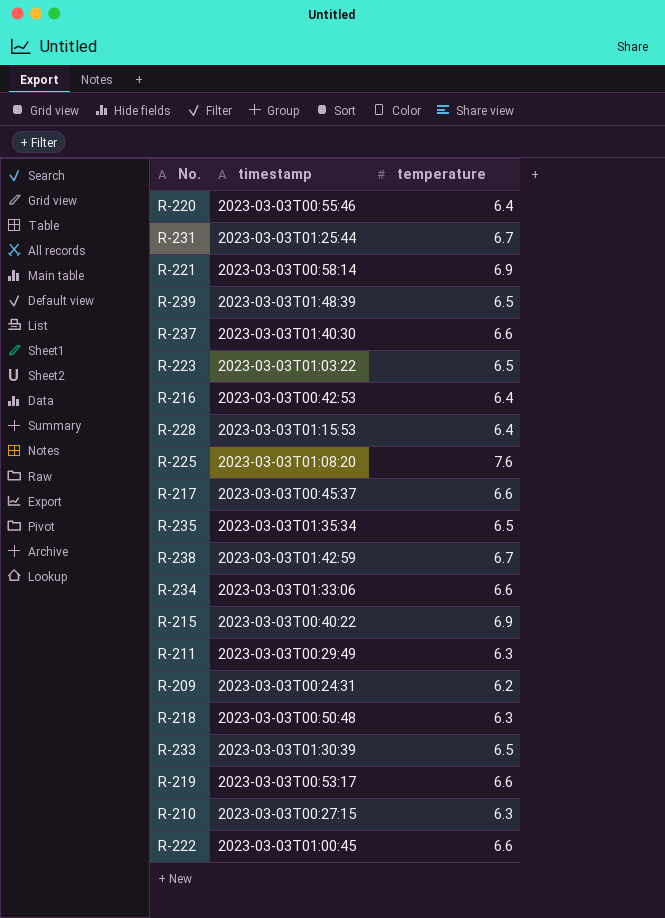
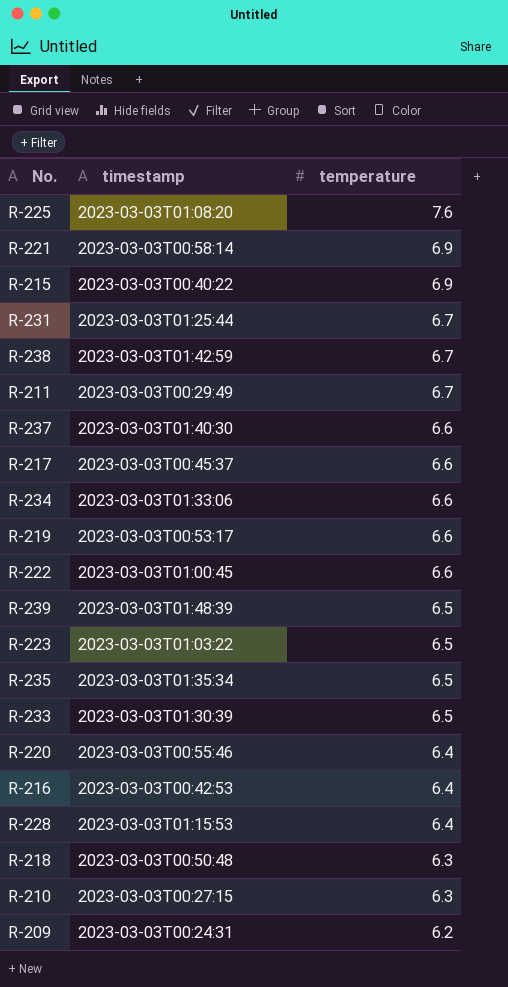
row order: none -> temperature descending
R-211 | temperature: 6.3 -> 6.7

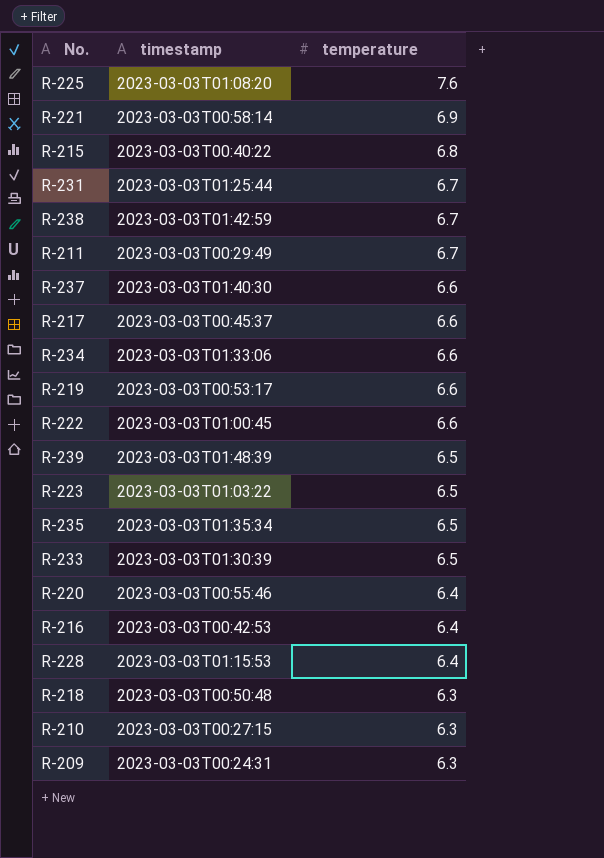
R-215 | temperature: 6.9 -> 6.8
R-209 | temperature: 6.2 -> 6.3

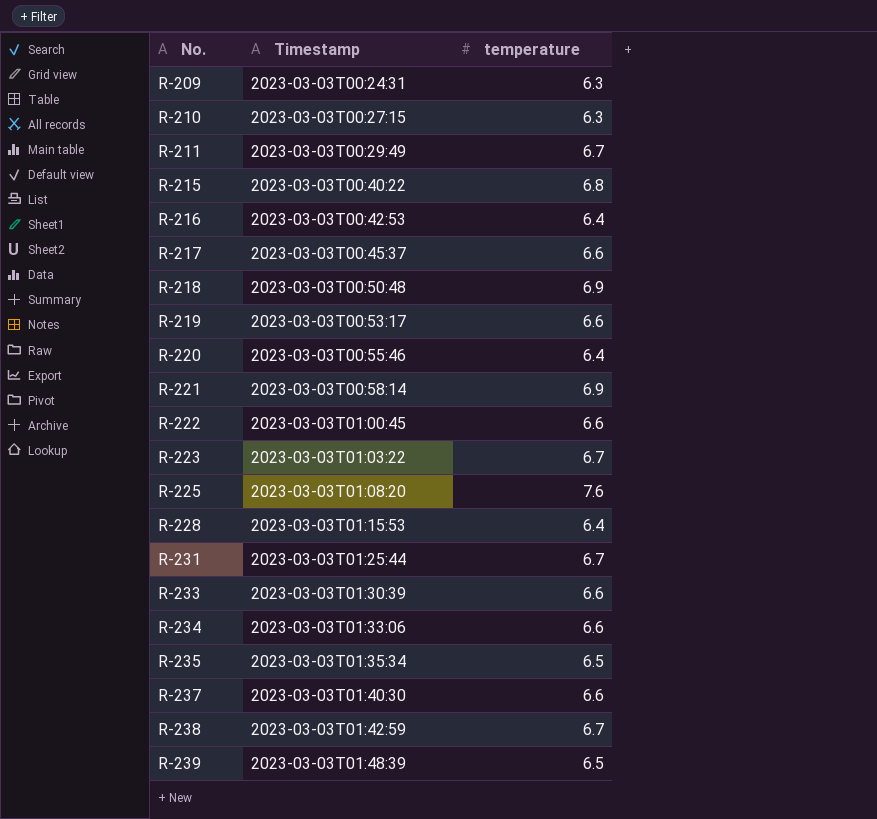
row order: temperature descending -> No. ascending
column name: timestamp -> Timestamp
R-218 | temperature: 6.3 -> 6.9
R-223 | temperature: 6.5 -> 6.7
R-233 | temperature: 6.5 -> 6.6

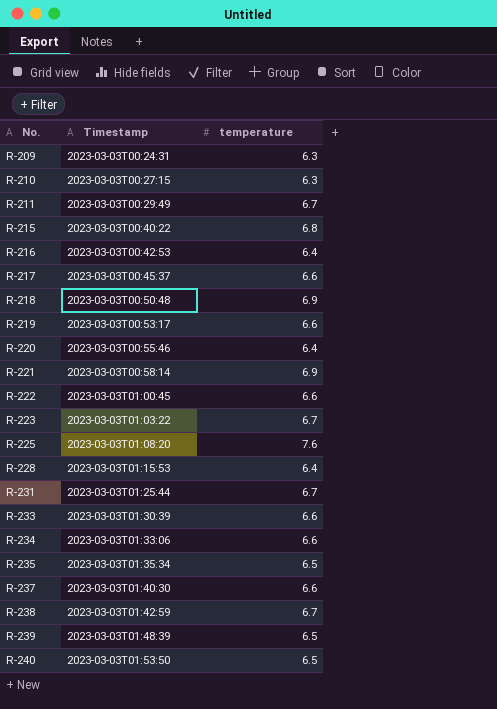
row R-240: none -> 2023-03-03T01:53:50 | 6.5

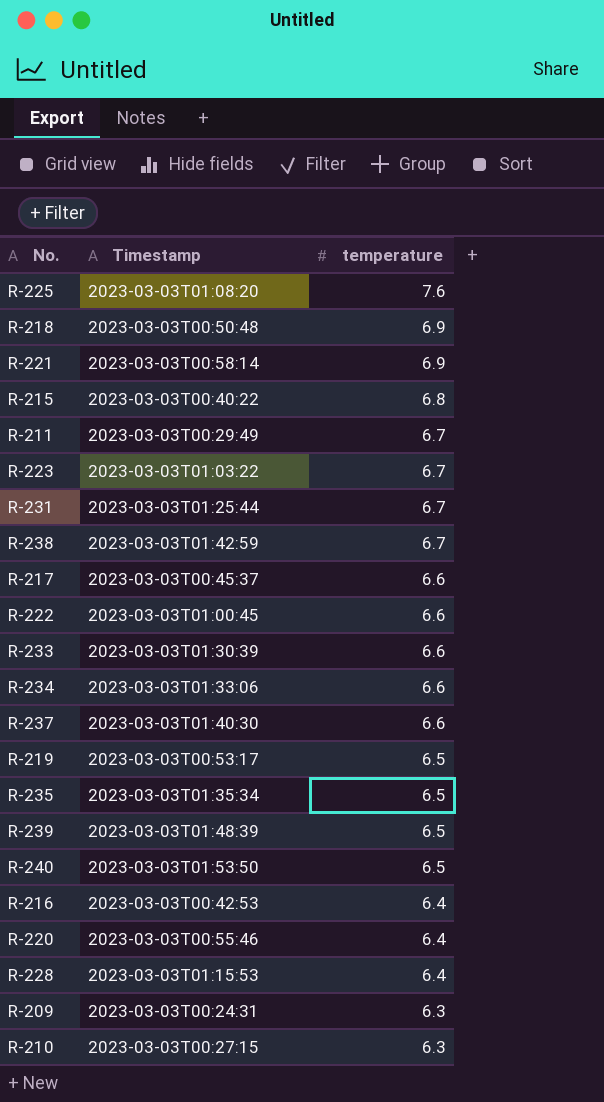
row order: No. ascending -> temperature descending
R-219 | temperature: 6.6 -> 6.5

